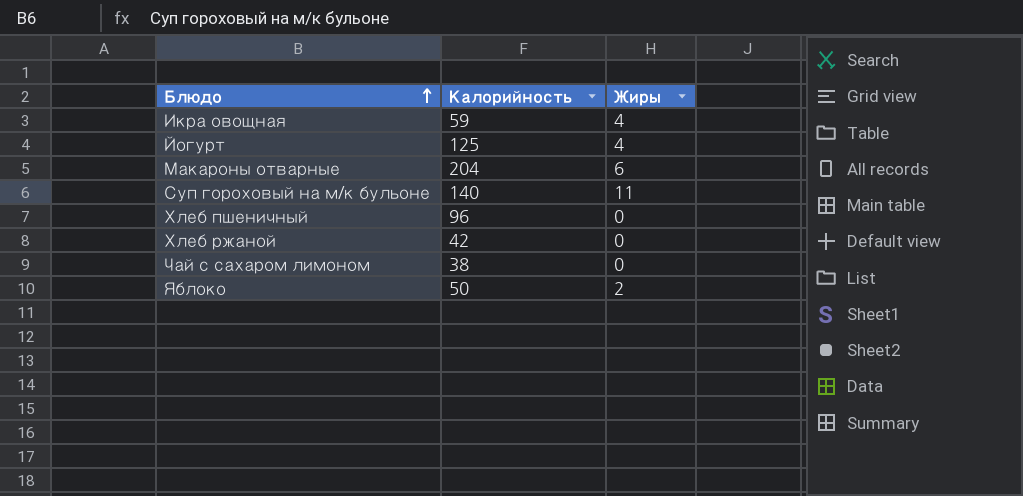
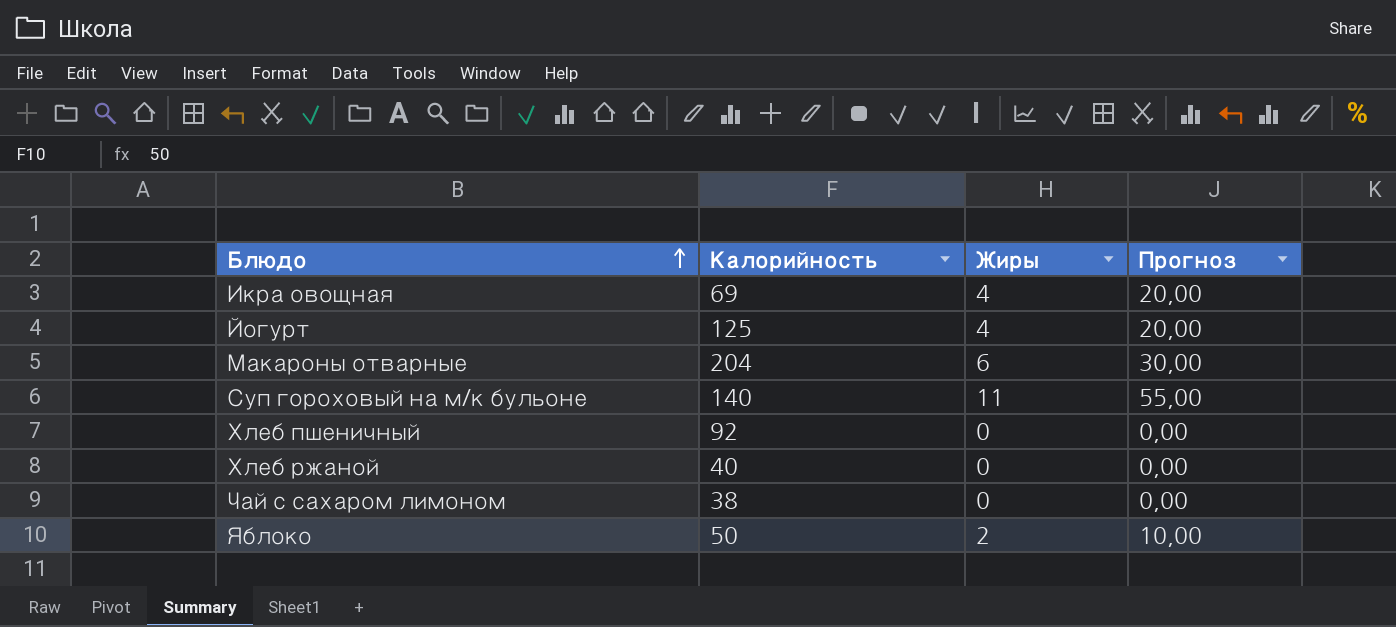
column Прогноз | formula: none -> [Жиры] * 5
Икра овощная | Калорийность: 59 -> 69
Хлеб пшеничный | Калорийность: 96 -> 92
Хлеб ржаной | Калорийность: 42 -> 40

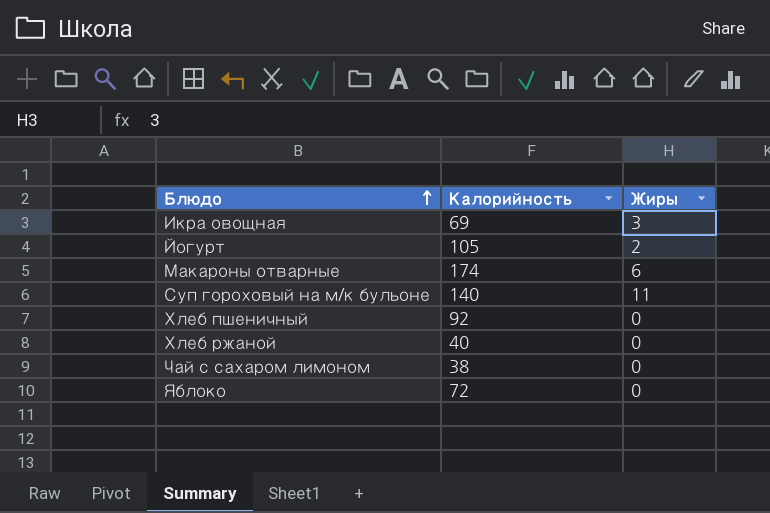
column Прогноз | formula: [Жиры] * 5 -> none
Икра овощная | Жиры: 4 -> 3
Йогурт | Калорийность: 125 -> 105
Йогурт | Жиры: 4 -> 2
Макароны отварные | Калорийность: 204 -> 174
Яблоко | Калорийность: 50 -> 72
Яблоко | Жиры: 2 -> 0

